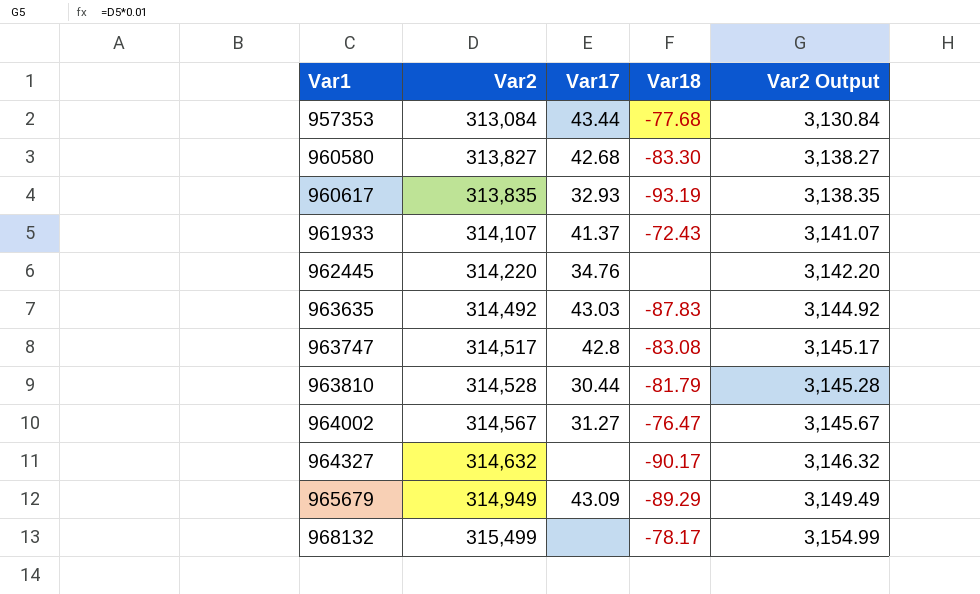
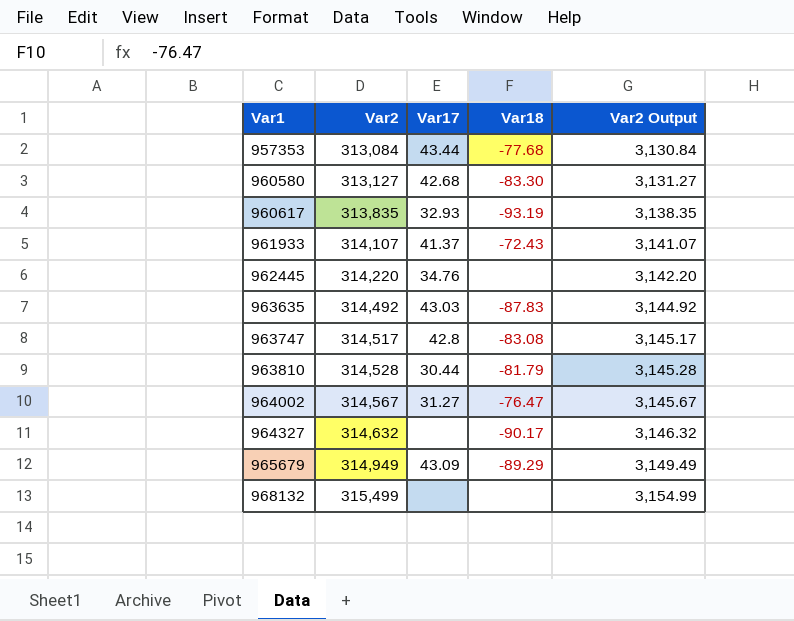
960580 | Var2: 313,827 -> 313,127
960580 | Var2 Output: 3,138.27 -> 3,131.27
968132 | Var18: -78.17 -> none

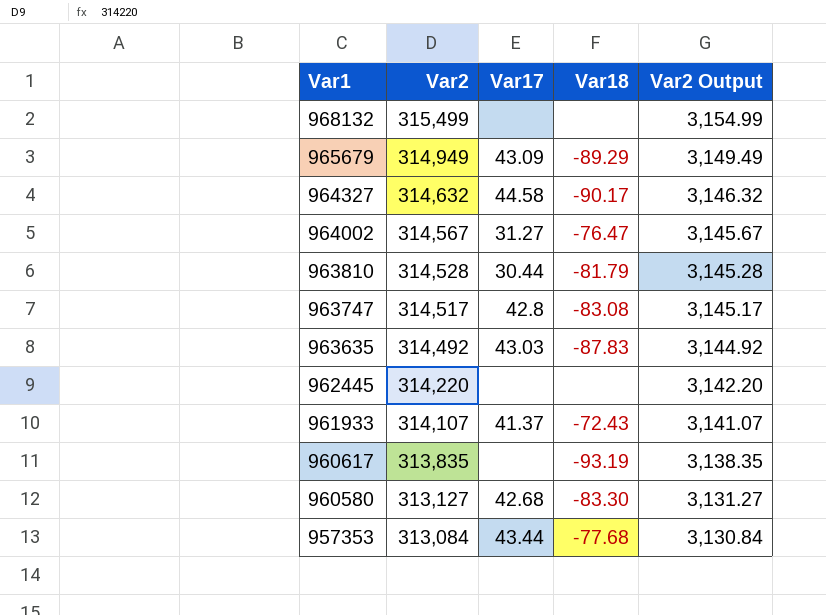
row order: Var1 ascending -> Var1 descending
964327 | Var17: none -> 44.58
962445 | Var17: 34.76 -> none
960617 | Var17: 32.93 -> none

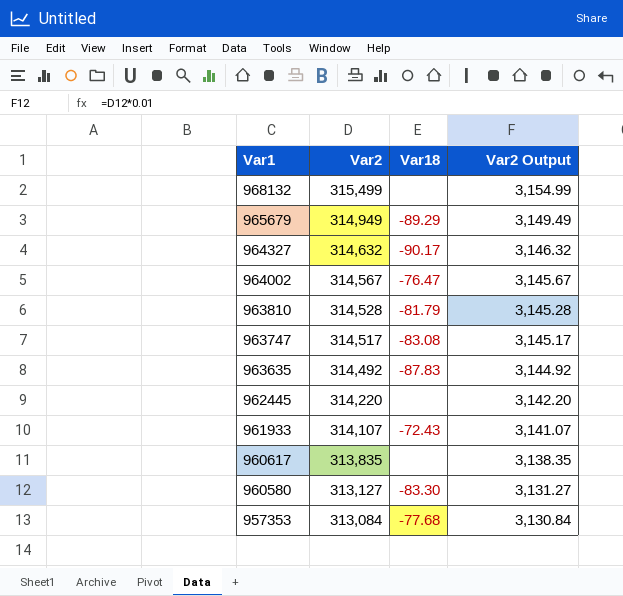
column Var17 | position: 3 -> none
960617 | Var18: -93.19 -> none

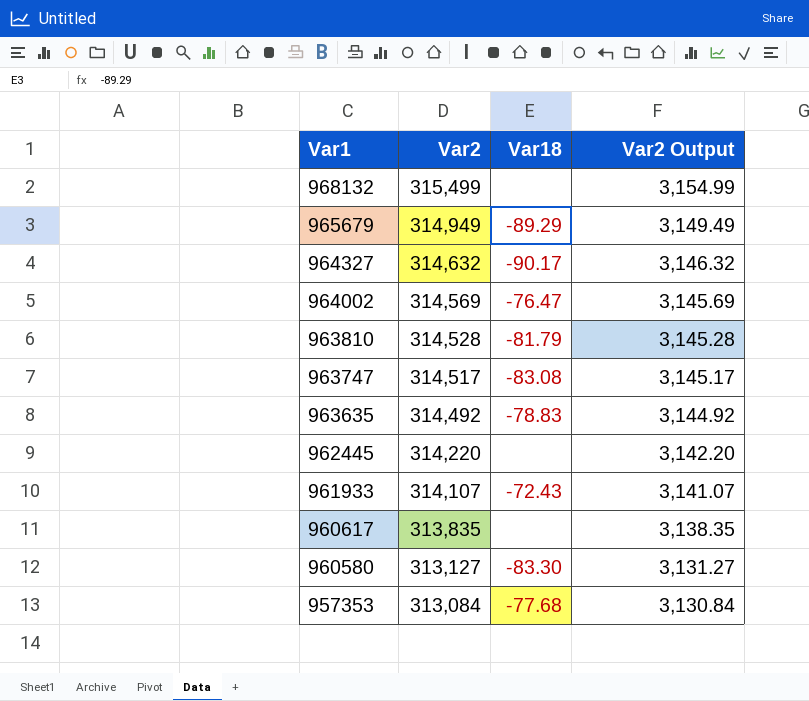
964002 | Var2: 314,567 -> 314,569
964002 | Var2 Output: 3,145.67 -> 3,145.69
963635 | Var18: -87.83 -> -78.83

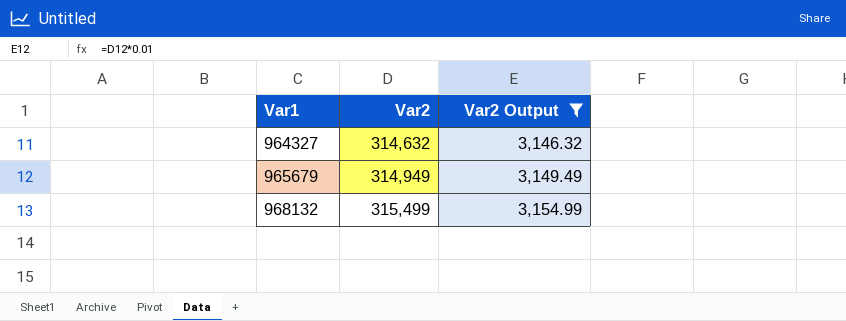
filter: none -> Var2 Output >= 3,146.32
row order: Var1 descending -> Var1 ascending
column Var18 | position: 3 -> none

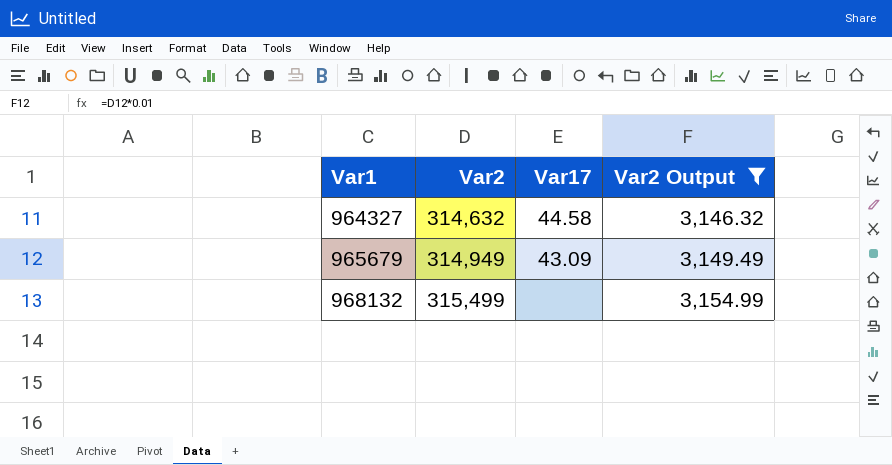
column Var17 | position: none -> 3

